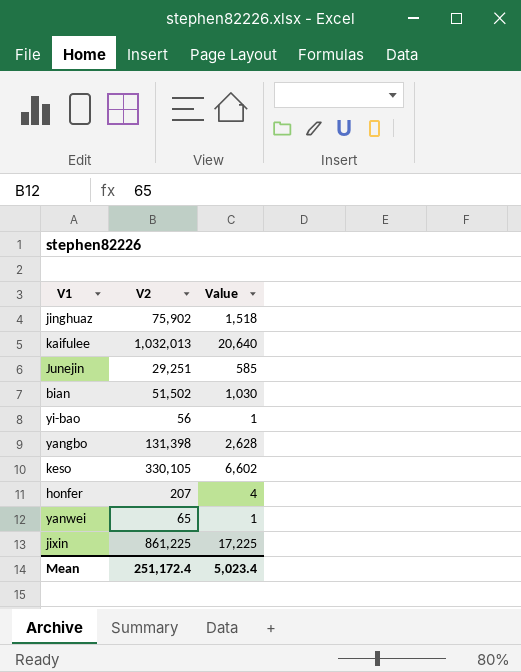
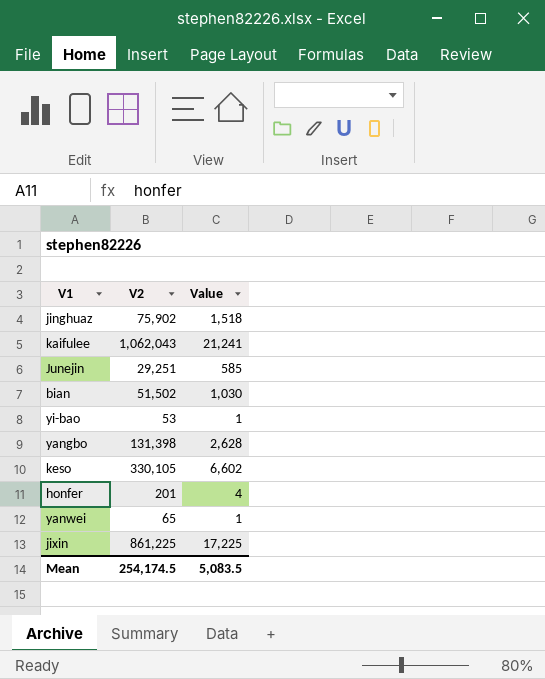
kaifulee | V2: 1,032,013 -> 1,062,043
kaifulee | Value: 20,640 -> 21,241
yi-bao | V2: 56 -> 53
honfer | V2: 207 -> 201
Mean | V2: 251,172.4 -> 254,174.5
Mean | Value: 5,023.4 -> 5,083.5

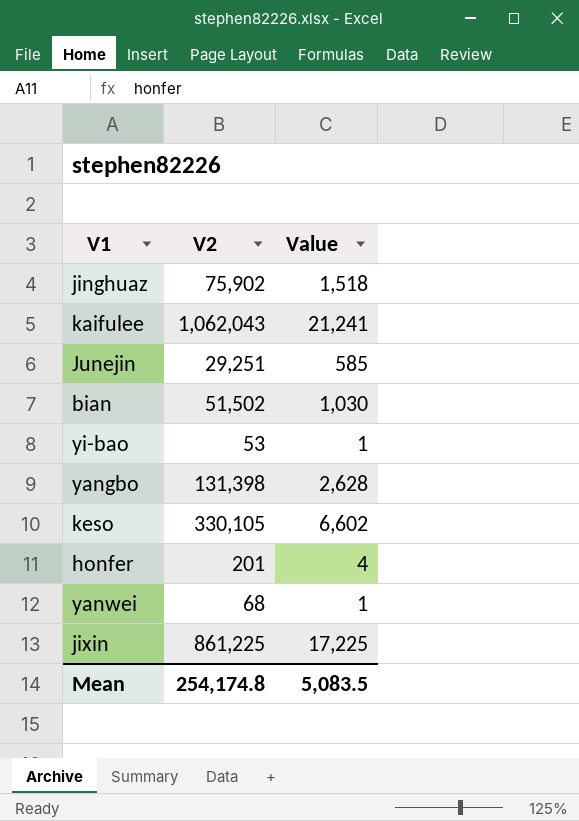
yanwei | V2: 65 -> 68
Mean | V2: 254,174.5 -> 254,174.8

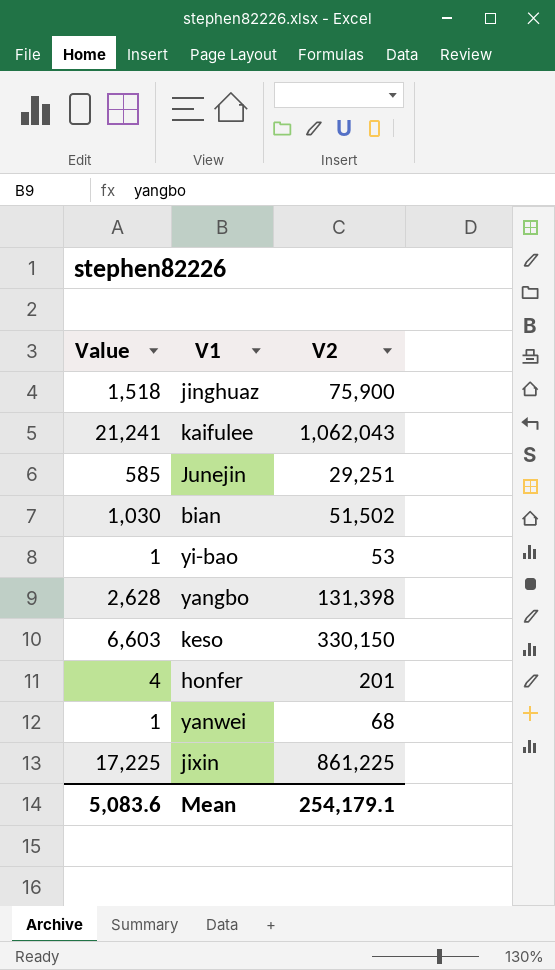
column Value | position: 3 -> 1
jinghuaz | V2: 75,902 -> 75,900
keso | Value: 6,602 -> 6,603
keso | V2: 330,105 -> 330,150
Mean | Value: 5,083.5 -> 5,083.6
Mean | V2: 254,174.8 -> 254,179.1

